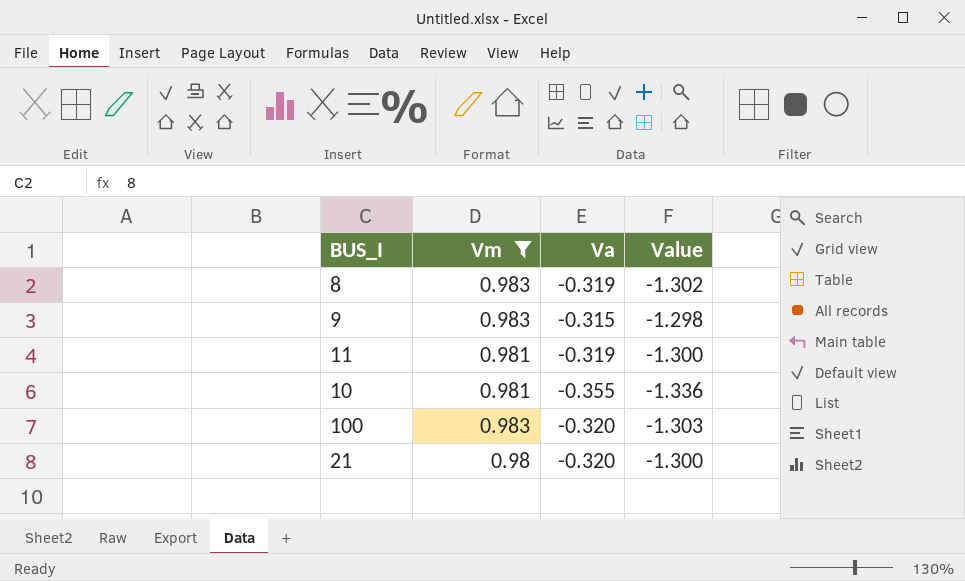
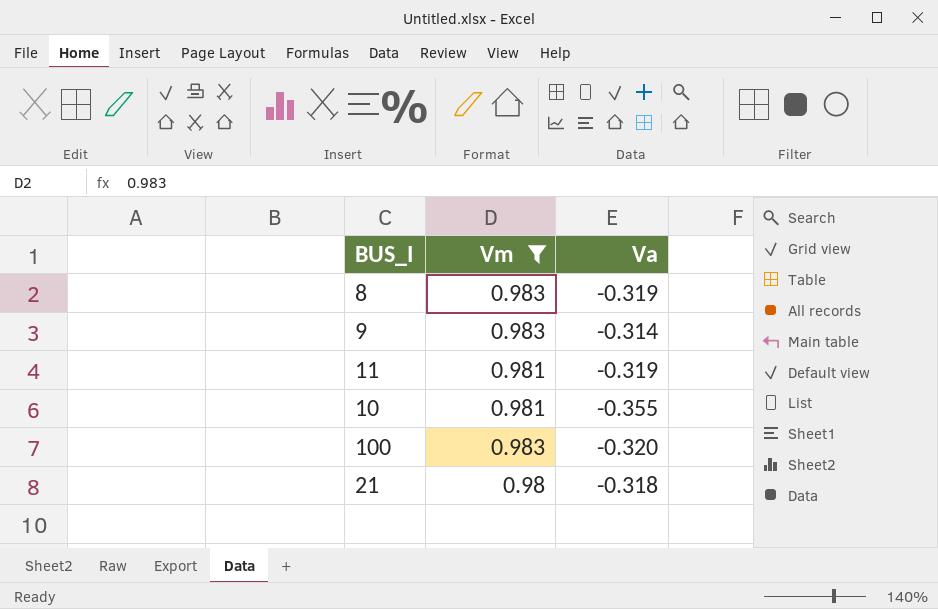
column Value | formula: [Va] - [Vm] -> none
9 | Va: -0.315 -> -0.314
21 | Va: -0.320 -> -0.318

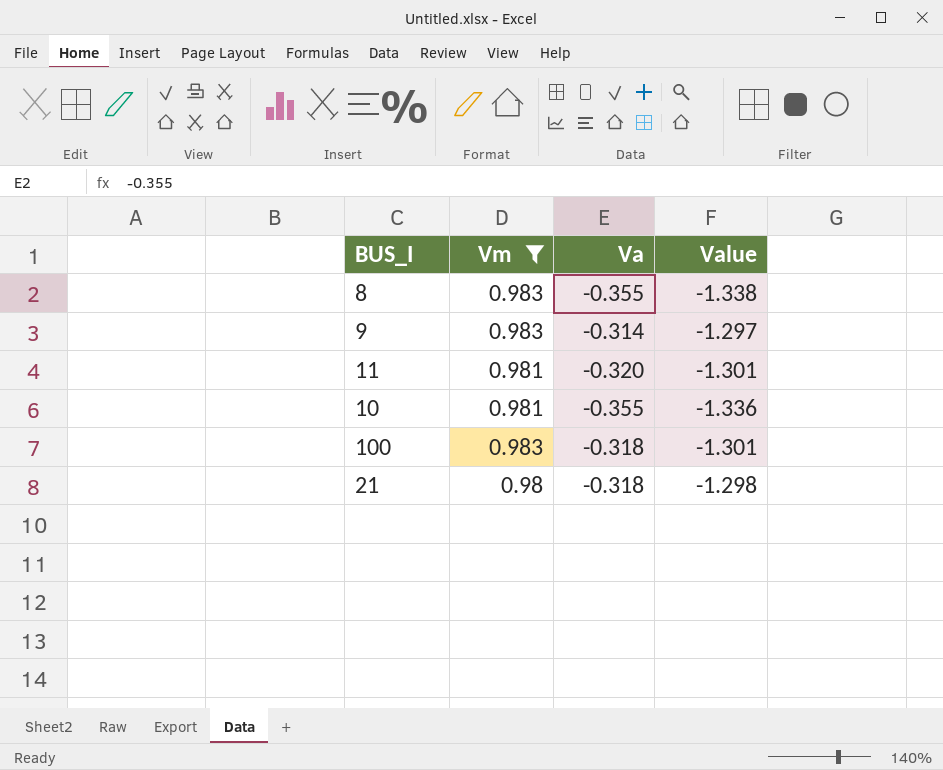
column Value | formula: none -> [Va] - [Vm]
8 | Va: -0.319 -> -0.355
11 | Va: -0.319 -> -0.320
100 | Va: -0.320 -> -0.318

